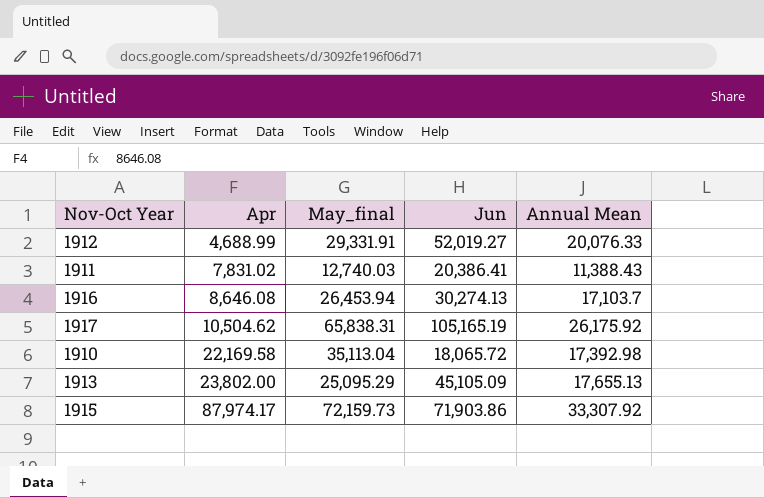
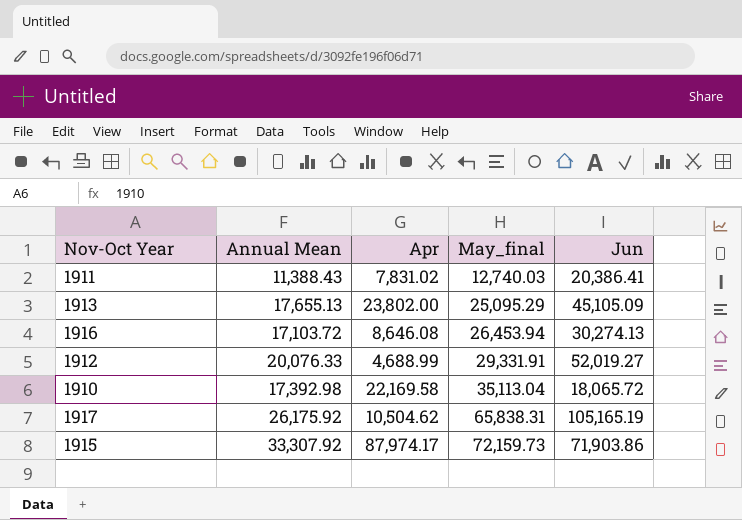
row order: Apr ascending -> May_final ascending
column Annual Mean | position: 5 -> 2
1916 | Annual Mean: 17,103.7 -> 17,103.72

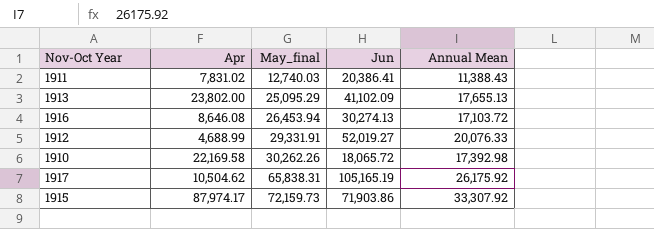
column Annual Mean | position: 2 -> 5
1913 | Jun: 45,105.09 -> 41,102.09
1910 | May_final: 35,113.04 -> 30,262.26

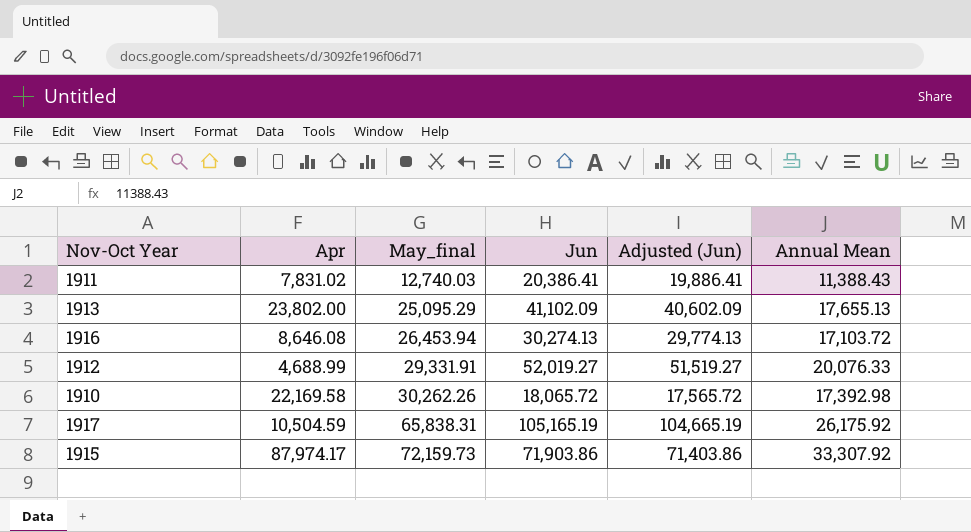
column Adjusted (Jun) | formula: none -> [Jun] - 500
1917 | Apr: 10,504.62 -> 10,504.59

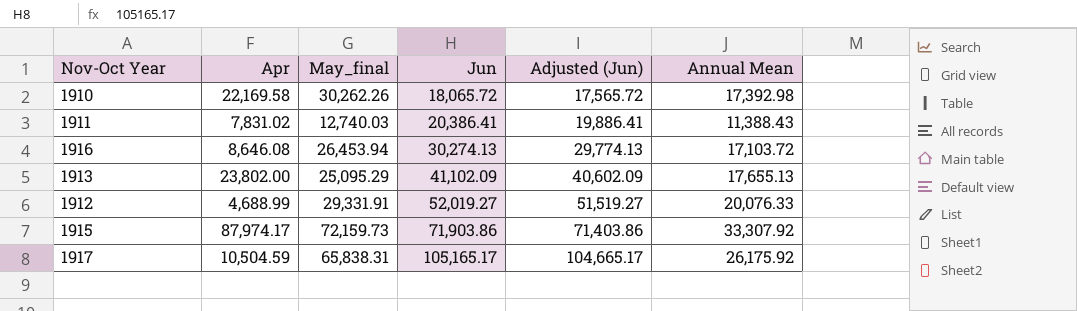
row order: May_final ascending -> Jun ascending
1917 | Jun: 105,165.19 -> 105,165.17
1917 | Adjusted (Jun): 104,665.19 -> 104,665.17

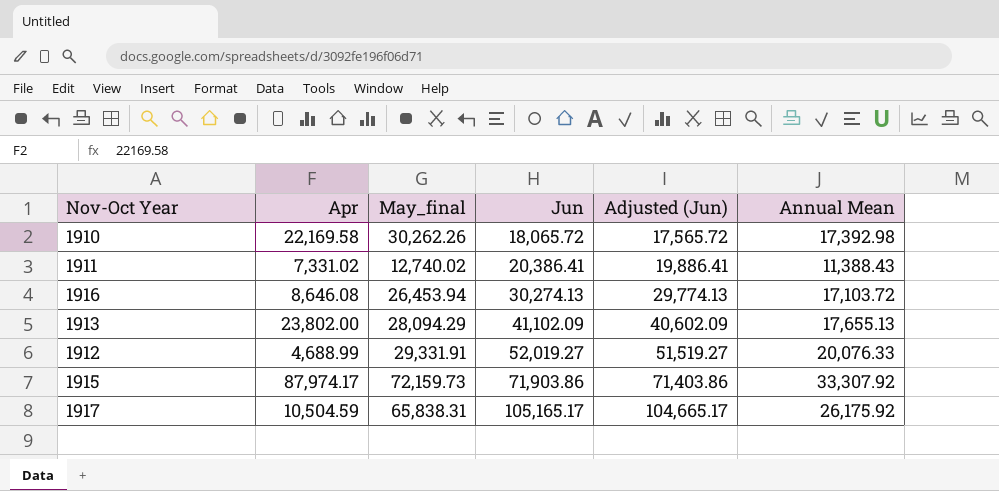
1911 | Apr: 7,831.02 -> 7,331.02
1911 | May_final: 12,740.03 -> 12,740.02
1913 | May_final: 25,095.29 -> 28,094.29

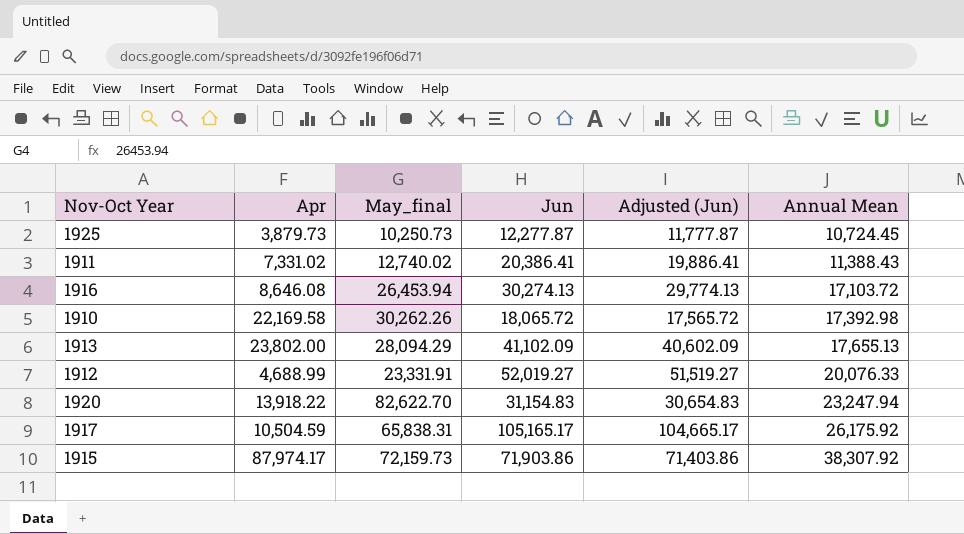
row order: Jun ascending -> Annual Mean ascending
row 1925: none -> 3,879.73 | 10,250.73 | 12,277.87 | 11,777.87 | 10,724.45
1912 | May_final: 29,331.91 -> 23,331.91
row 1920: none -> 13,918.22 | 82,622.70 | 31,154.83 | 30,654.83 | 23,247.94
1915 | Annual Mean: 33,307.92 -> 38,307.92

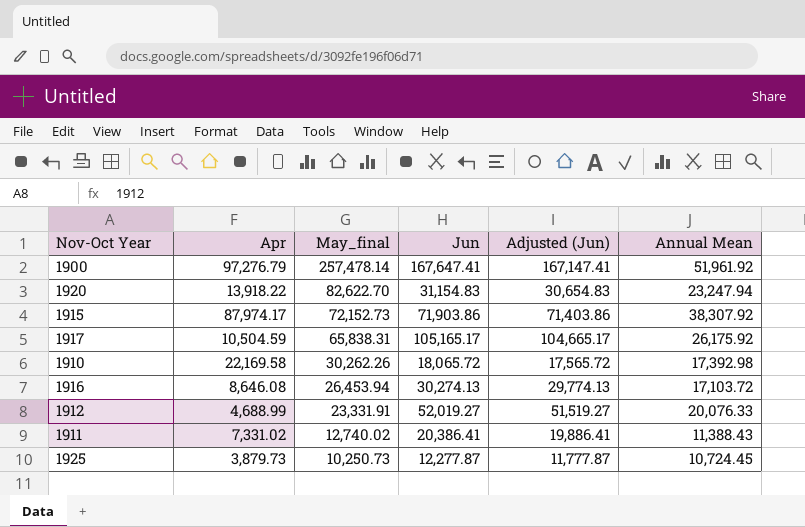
row order: Annual Mean ascending -> May_final descending
row 1913: 23,802.00 | 28,094.29 | 41,102.09 | 40,602.09 | 17,655.13 -> none
row 1900: none -> 97,276.79 | 257,478.14 | 167,647.41 | 167,147.41 | 51,961.92
1915 | May_final: 72,159.73 -> 72,152.73

